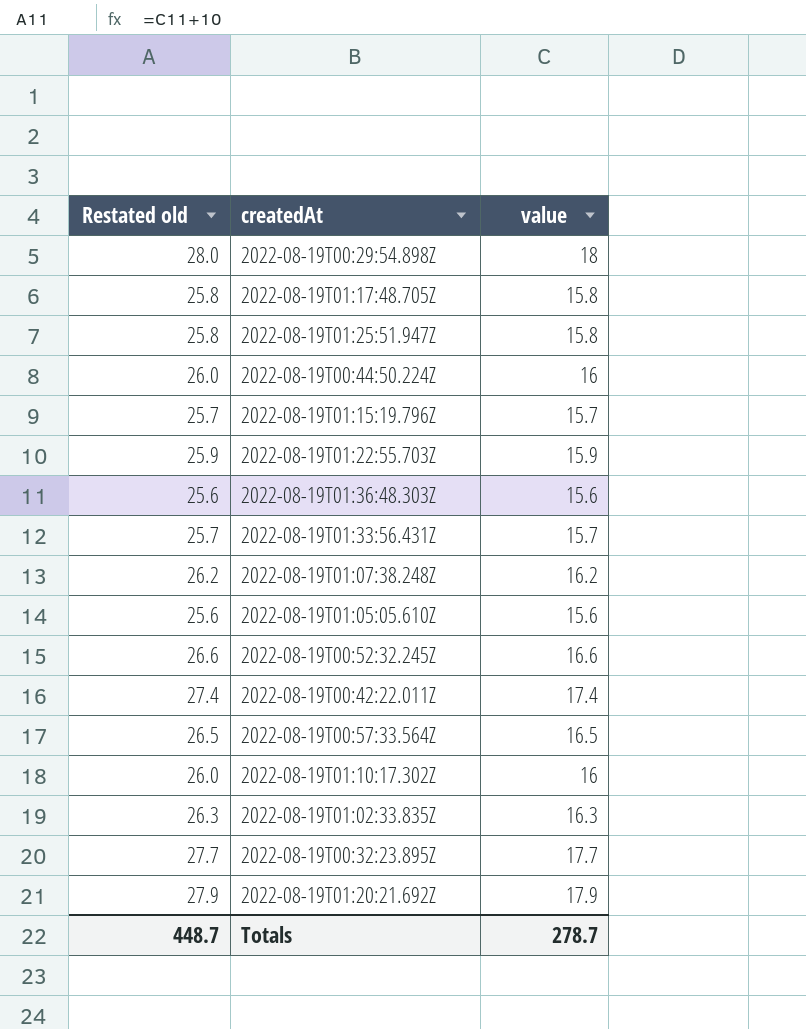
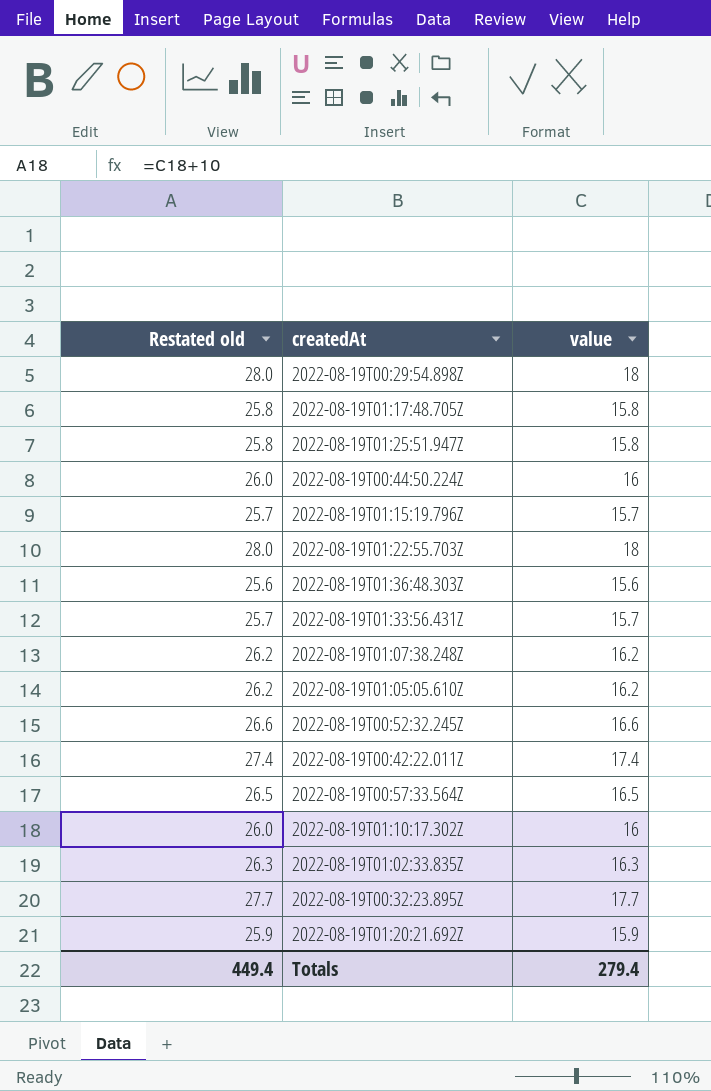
2022-08-19T01:22:55.703Z | Restated old: 25.9 -> 28.0
2022-08-19T01:22:55.703Z | value: 15.9 -> 18
2022-08-19T01:05:05.610Z | Restated old: 25.6 -> 26.2
2022-08-19T01:05:05.610Z | value: 15.6 -> 16.2
2022-08-19T01:20:21.692Z | Restated old: 27.9 -> 25.9
2022-08-19T01:20:21.692Z | value: 17.9 -> 15.9
Totals | Restated old: 448.7 -> 449.4
Totals | value: 278.7 -> 279.4

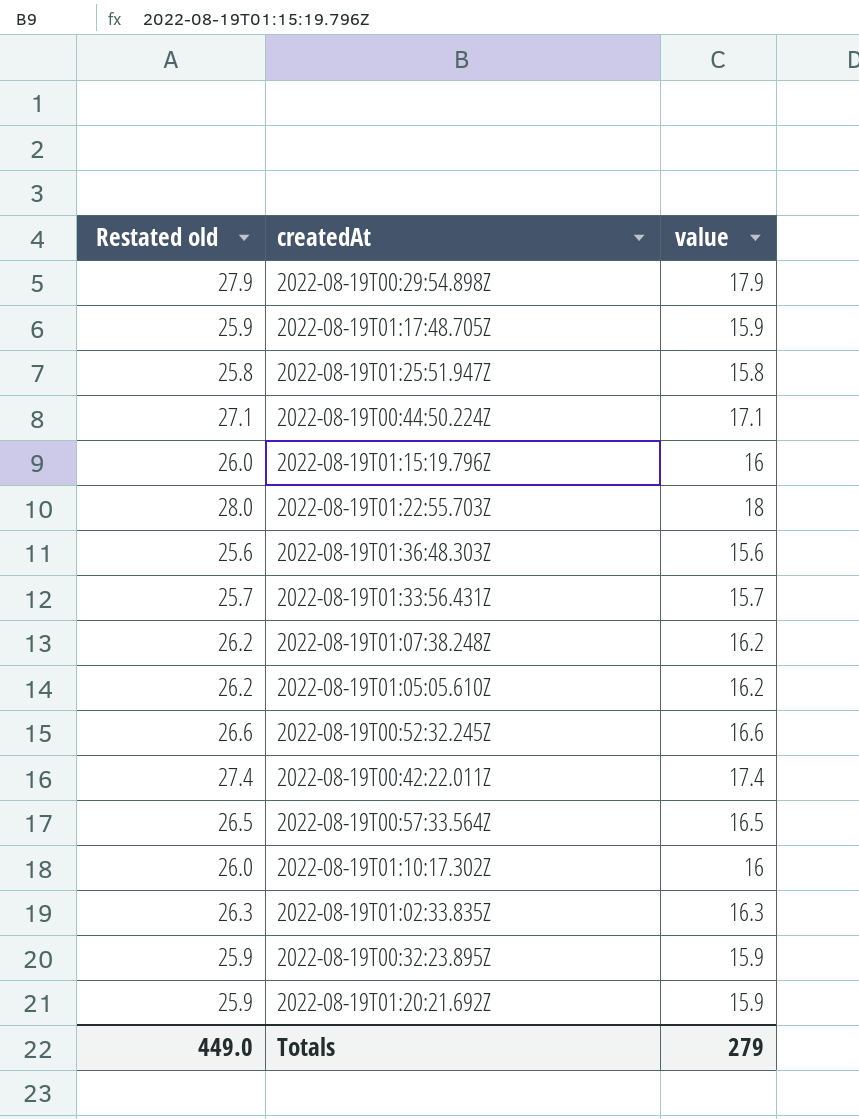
2022-08-19T00:29:54.898Z | Restated old: 28.0 -> 27.9
2022-08-19T00:29:54.898Z | value: 18 -> 17.9
2022-08-19T01:17:48.705Z | Restated old: 25.8 -> 25.9
2022-08-19T01:17:48.705Z | value: 15.8 -> 15.9
2022-08-19T00:44:50.224Z | Restated old: 26.0 -> 27.1
2022-08-19T00:44:50.224Z | value: 16 -> 17.1
2022-08-19T01:15:19.796Z | Restated old: 25.7 -> 26.0
2022-08-19T01:15:19.796Z | value: 15.7 -> 16
2022-08-19T00:32:23.895Z | Restated old: 27.7 -> 25.9
2022-08-19T00:32:23.895Z | value: 17.7 -> 15.9
Totals | Restated old: 449.4 -> 449.0
Totals | value: 279.4 -> 279

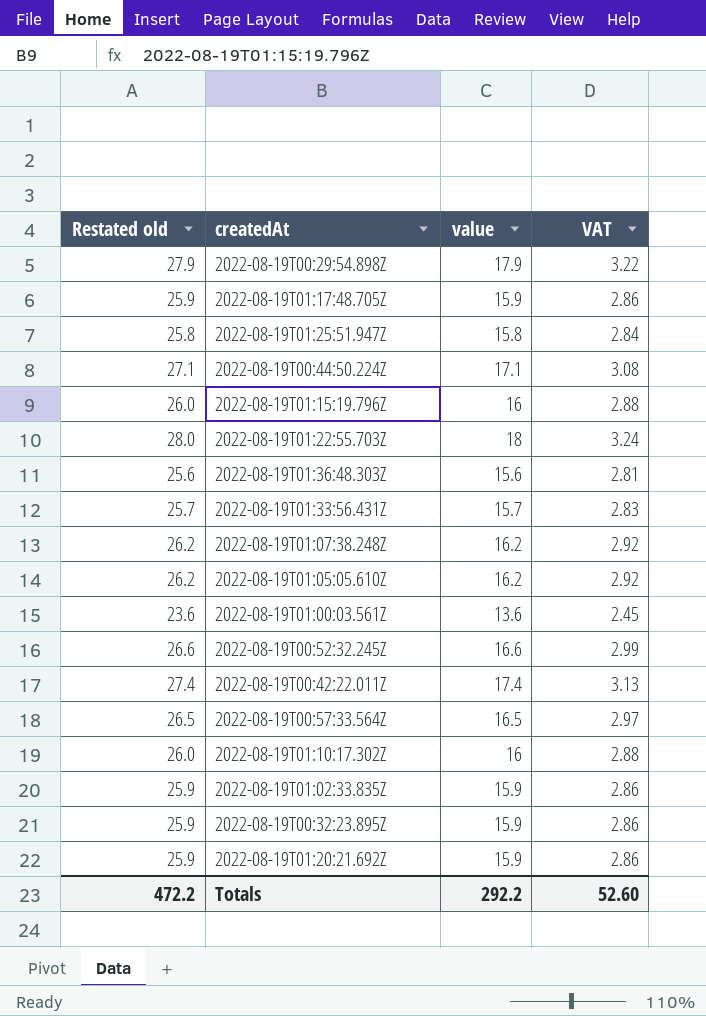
column VAT | formula: none -> [value] * 0.18
row 2022-08-19T01:00:03.561Z: none -> 23.6 | 13.6 | 2.45
2022-08-19T01:02:33.835Z | Restated old: 26.3 -> 25.9
2022-08-19T01:02:33.835Z | value: 16.3 -> 15.9
Totals | Restated old: 449.0 -> 472.2
Totals | value: 279 -> 292.2

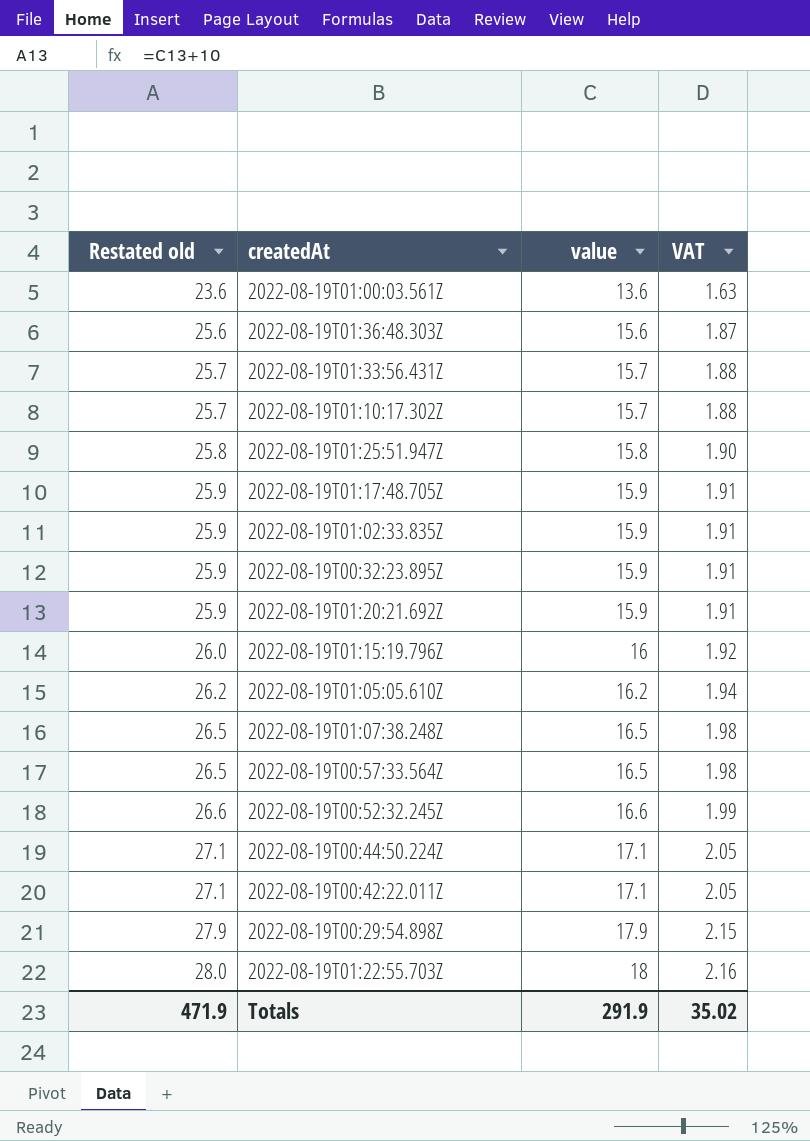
row order: none -> Restated old ascending
column VAT | formula: [value] * 0.18 -> [value] * 0.12
2022-08-19T01:10:17.302Z | Restated old: 26.0 -> 25.7
2022-08-19T01:10:17.302Z | value: 16 -> 15.7
2022-08-19T01:07:38.248Z | Restated old: 26.2 -> 26.5
2022-08-19T01:07:38.248Z | value: 16.2 -> 16.5
2022-08-19T00:42:22.011Z | Restated old: 27.4 -> 27.1
2022-08-19T00:42:22.011Z | value: 17.4 -> 17.1
Totals | Restated old: 472.2 -> 471.9
Totals | value: 292.2 -> 291.9
Totals | VAT: 52.60 -> 35.02

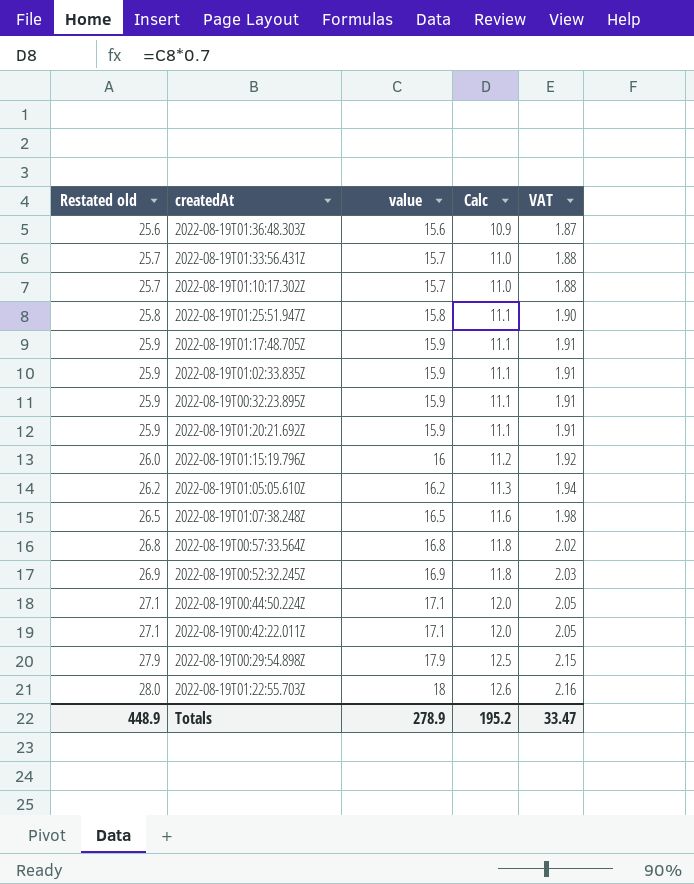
column Calc | formula: none -> [value] * 0.7
row 2022-08-19T01:00:03.561Z: 23.6 | 13.6 | 1.63 -> none
2022-08-19T00:57:33.564Z | Restated old: 26.5 -> 26.8
2022-08-19T00:57:33.564Z | value: 16.5 -> 16.8
2022-08-19T00:57:33.564Z | VAT: 1.98 -> 2.02
2022-08-19T00:52:32.245Z | Restated old: 26.6 -> 26.9
2022-08-19T00:52:32.245Z | value: 16.6 -> 16.9
2022-08-19T00:52:32.245Z | VAT: 1.99 -> 2.03
Totals | Restated old: 471.9 -> 448.9
Totals | value: 291.9 -> 278.9
Totals | VAT: 35.02 -> 33.47

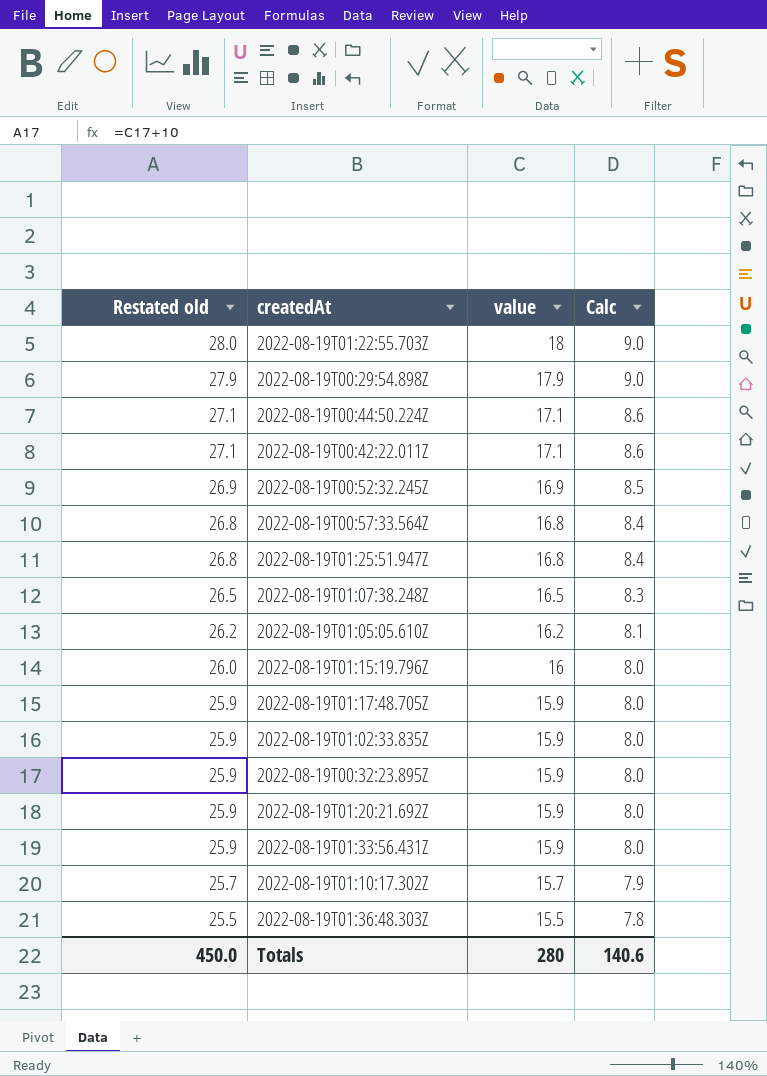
row order: Restated old ascending -> Restated old descending
column VAT | formula: [value] * 0.12 -> none
column Calc | formula: [value] * 0.7 -> [value] * 0.5
2022-08-19T01:25:51.947Z | Restated old: 25.8 -> 26.8
2022-08-19T01:25:51.947Z | value: 15.8 -> 16.8
2022-08-19T01:33:56.431Z | Restated old: 25.7 -> 25.9
2022-08-19T01:33:56.431Z | value: 15.7 -> 15.9
2022-08-19T01:36:48.303Z | Restated old: 25.6 -> 25.5
2022-08-19T01:36:48.303Z | value: 15.6 -> 15.5
Totals | Restated old: 448.9 -> 450.0
Totals | value: 278.9 -> 280
Totals | Calc: 195.2 -> 140.6

